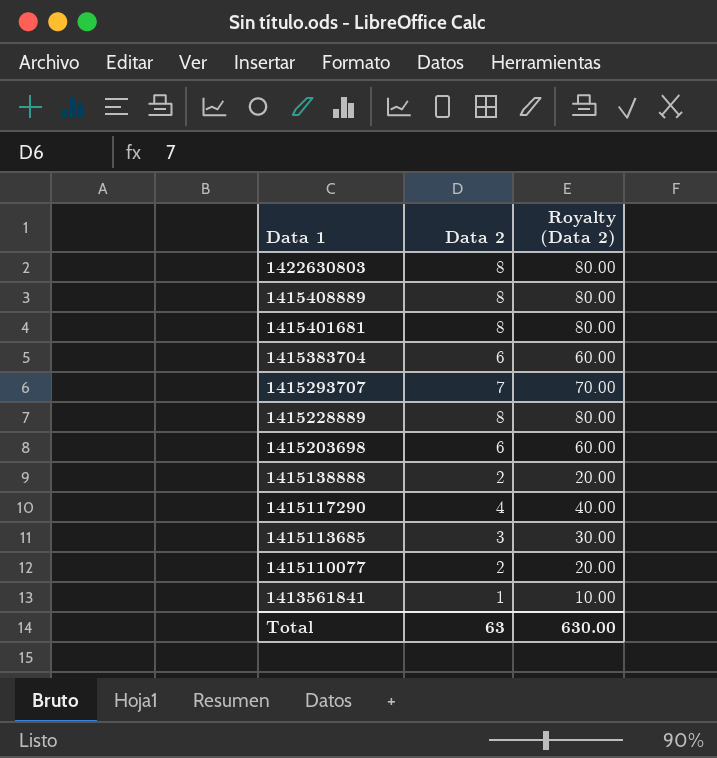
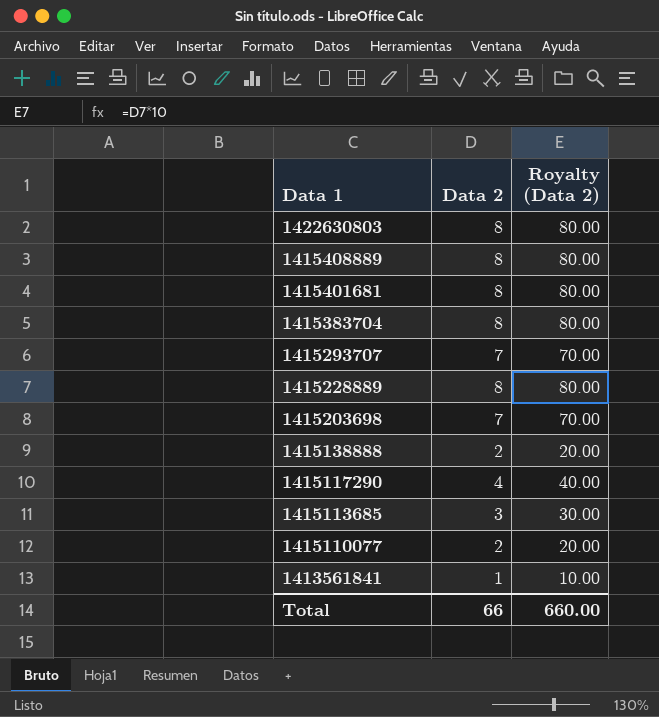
1415383704 | Data 2: 6 -> 8
1415383704 | Royalty (Data 2): 60.00 -> 80.00
1415203698 | Data 2: 6 -> 7
1415203698 | Royalty (Data 2): 60.00 -> 70.00
Total | Data 2: 63 -> 66
Total | Royalty (Data 2): 630.00 -> 660.00

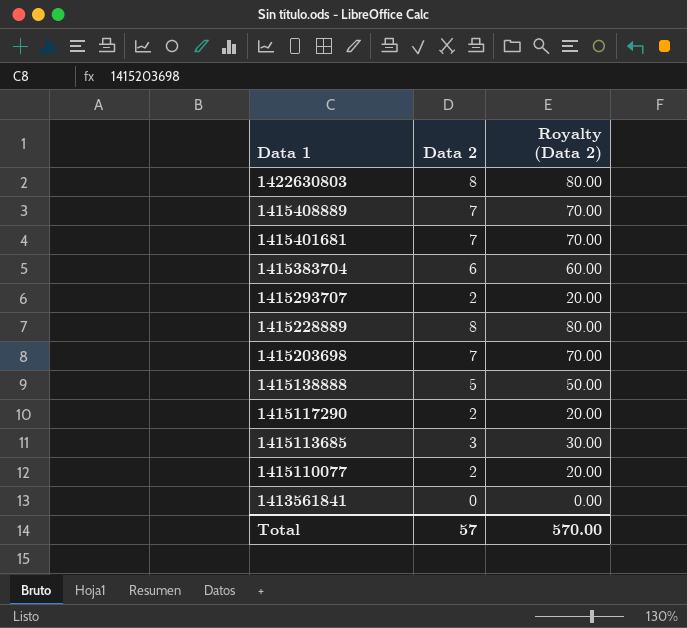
1415408889 | Data 2: 8 -> 7
1415408889 | Royalty (Data 2): 80.00 -> 70.00
1415401681 | Data 2: 8 -> 7
1415401681 | Royalty (Data 2): 80.00 -> 70.00
1415383704 | Data 2: 8 -> 6
1415383704 | Royalty (Data 2): 80.00 -> 60.00
1415293707 | Data 2: 7 -> 2
1415293707 | Royalty (Data 2): 70.00 -> 20.00
1415138888 | Data 2: 2 -> 5
1415138888 | Royalty (Data 2): 20.00 -> 50.00
1415117290 | Data 2: 4 -> 2
1415117290 | Royalty (Data 2): 40.00 -> 20.00
1413561841 | Data 2: 1 -> 0
1413561841 | Royalty (Data 2): 10.00 -> 0.00
Total | Data 2: 66 -> 57
Total | Royalty (Data 2): 660.00 -> 570.00

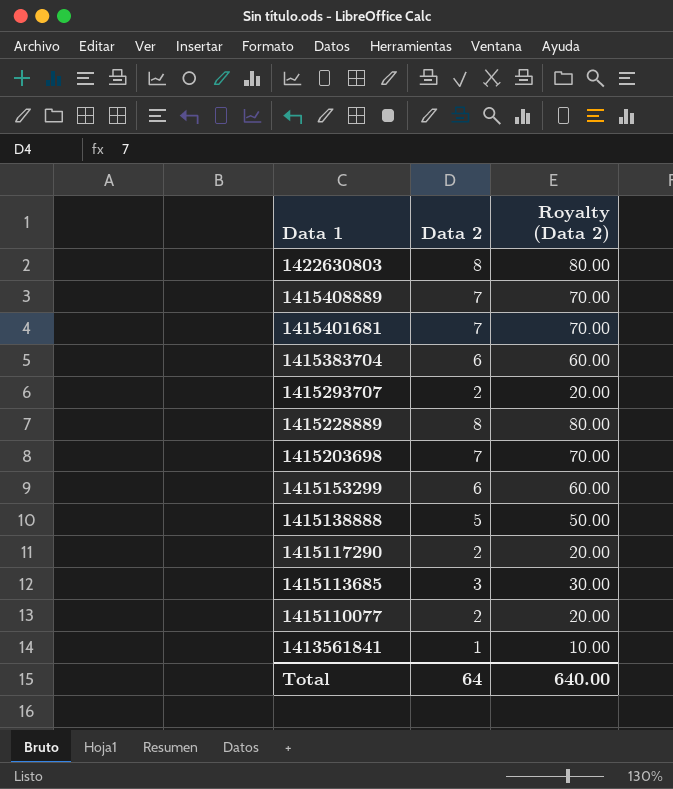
row 1415153299: none -> 6 | 60.00
1413561841 | Data 2: 0 -> 1
1413561841 | Royalty (Data 2): 0.00 -> 10.00
Total | Data 2: 57 -> 64
Total | Royalty (Data 2): 570.00 -> 640.00

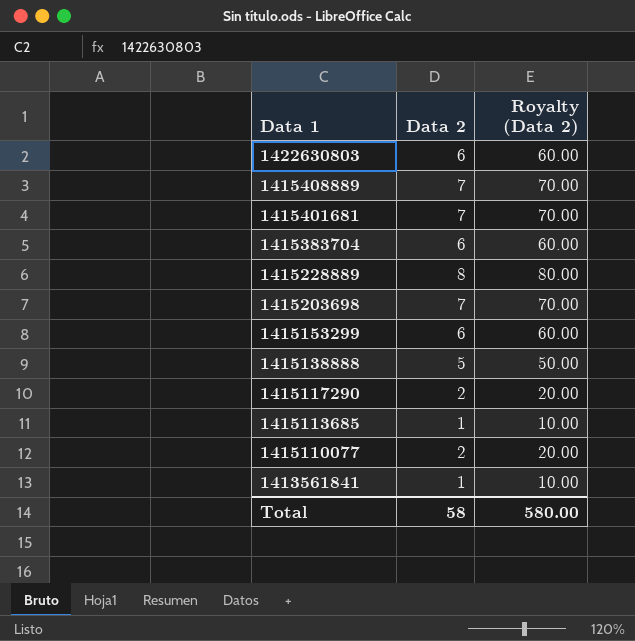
row 1415293707: 2 | 20.00 -> none
1422630803 | Data 2: 8 -> 6
1422630803 | Royalty (Data 2): 80.00 -> 60.00
1415113685 | Data 2: 3 -> 1
1415113685 | Royalty (Data 2): 30.00 -> 10.00
Total | Data 2: 64 -> 58
Total | Royalty (Data 2): 640.00 -> 580.00

